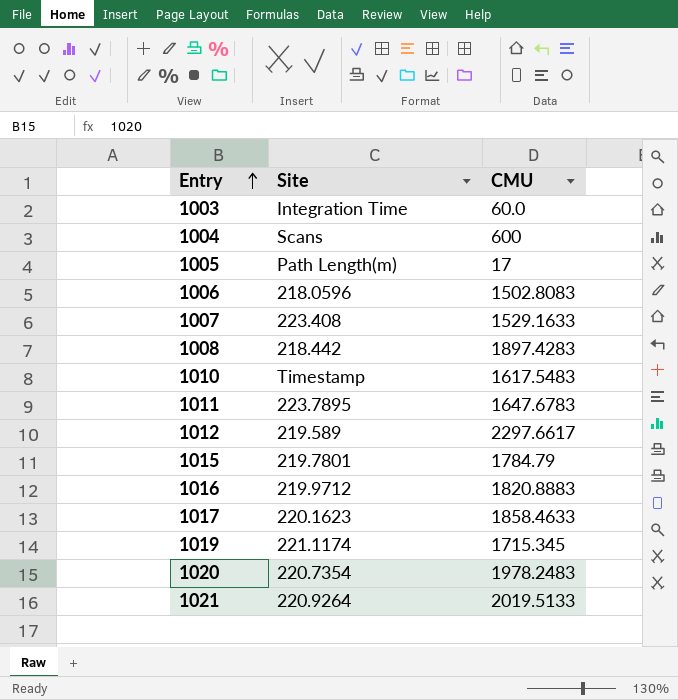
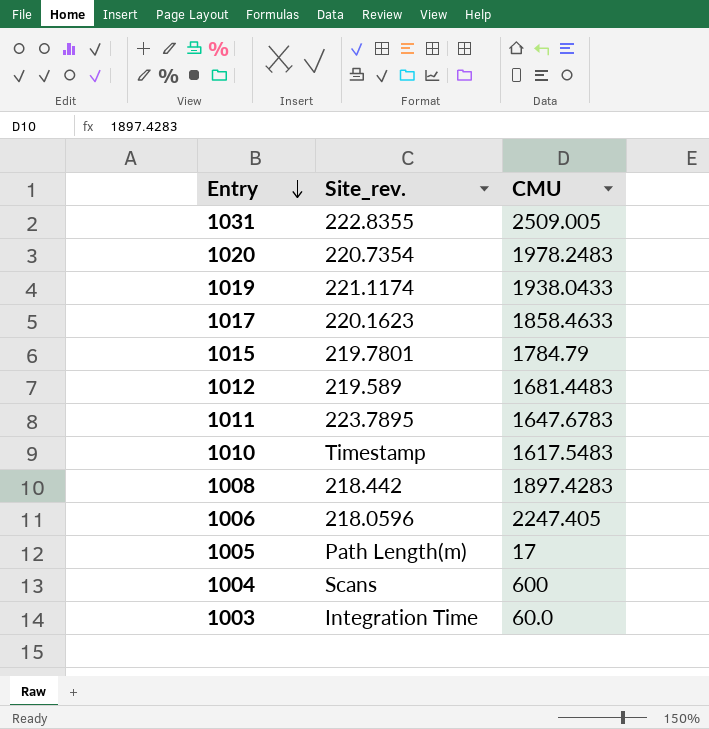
row order: Entry ascending -> Entry descending
column name: Site -> Site_rev.
row 1007: 223.408 | 1529.1633 -> none
row 1016: 219.9712 | 1820.8883 -> none
row 1021: 220.9264 | 2019.5133 -> none
row 1031: none -> 222.8355 | 2509.005
1019 | CMU: 1715.345 -> 1938.0433
1012 | CMU: 2297.6617 -> 1681.4483
1006 | CMU: 1502.8083 -> 2247.405

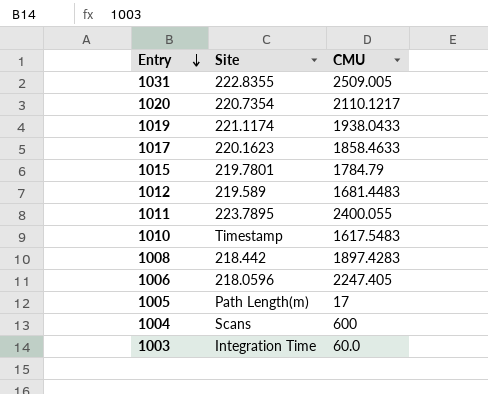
column name: Site_rev. -> Site
1020 | CMU: 1978.2483 -> 2110.1217
1011 | CMU: 1647.6783 -> 2400.055

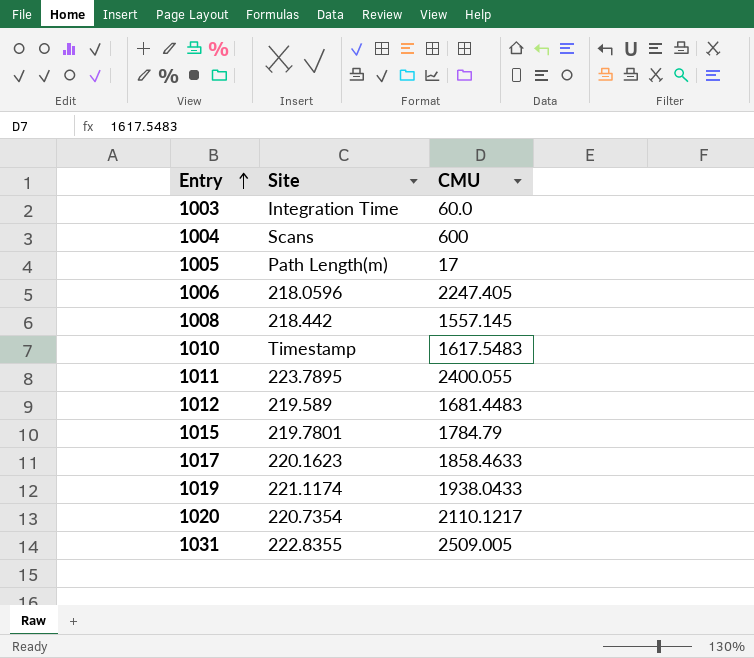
row order: Entry descending -> Entry ascending
1008 | CMU: 1897.4283 -> 1557.145

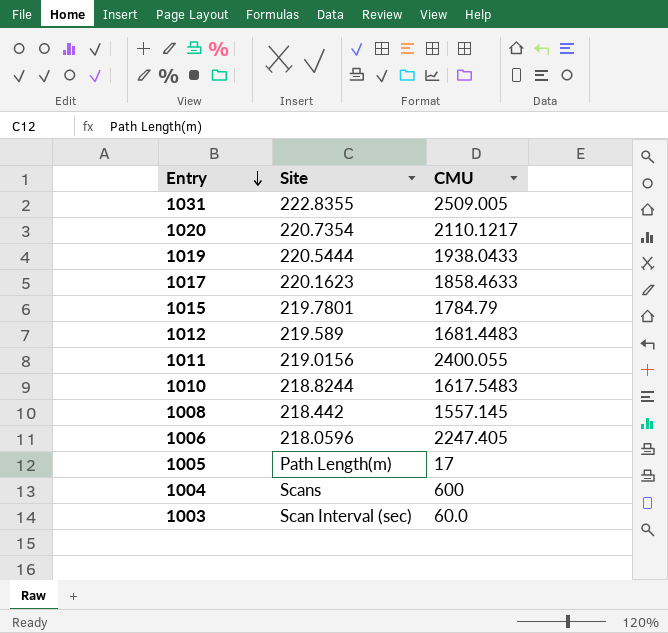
row order: Entry ascending -> Entry descending
1019 | Site: 221.1174 -> 220.5444
1011 | Site: 223.7895 -> 219.0156
1010 | Site: Timestamp -> 218.8244
1003 | Site: Integration Time -> Scan Interval (sec)

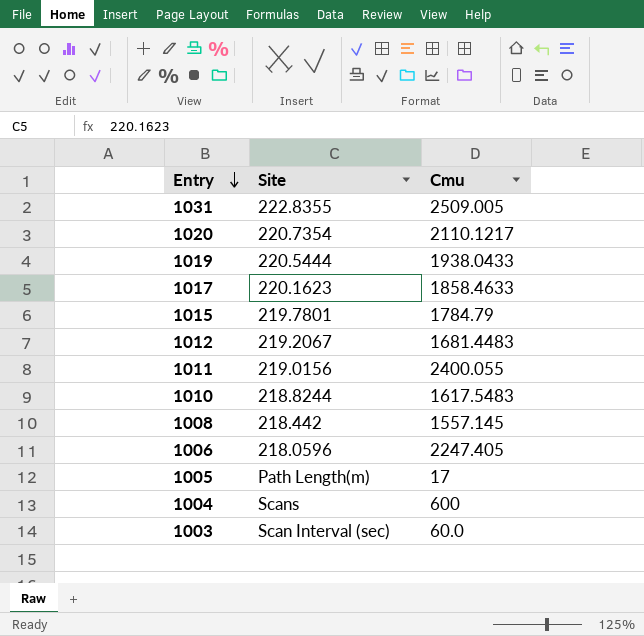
column name: CMU -> Cmu
1012 | Site: 219.589 -> 219.2067

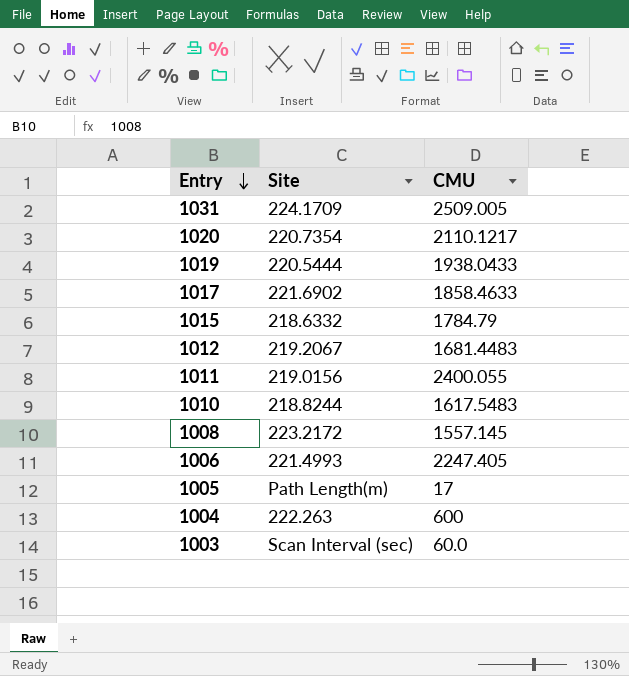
column name: Cmu -> CMU
1031 | Site: 222.8355 -> 224.1709
1017 | Site: 220.1623 -> 221.6902
1015 | Site: 219.7801 -> 218.6332
1008 | Site: 218.442 -> 223.2172
1006 | Site: 218.0596 -> 221.4993
1004 | Site: Scans -> 222.263

